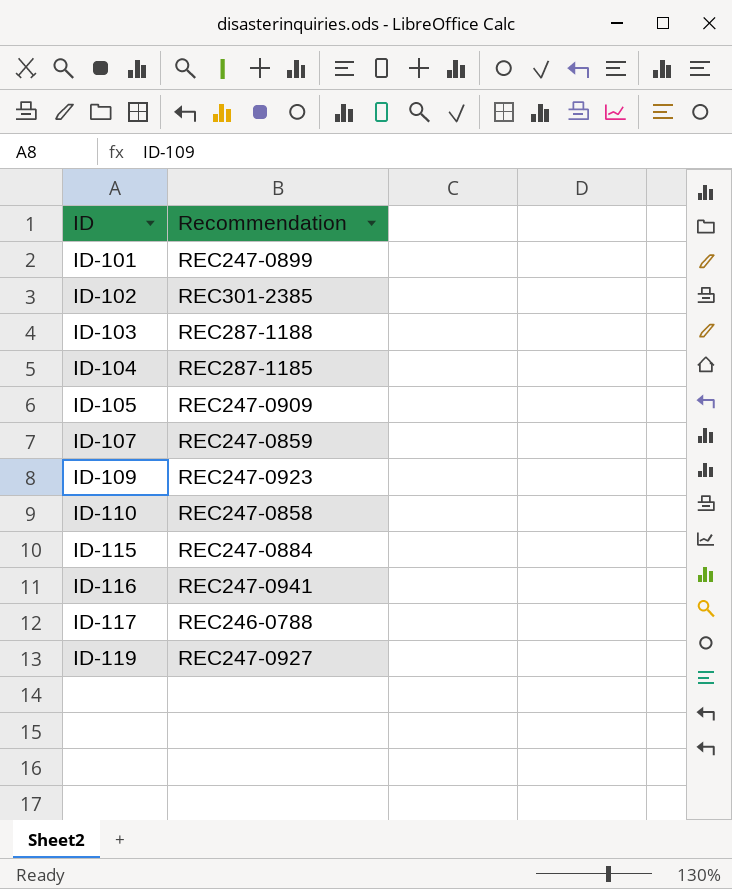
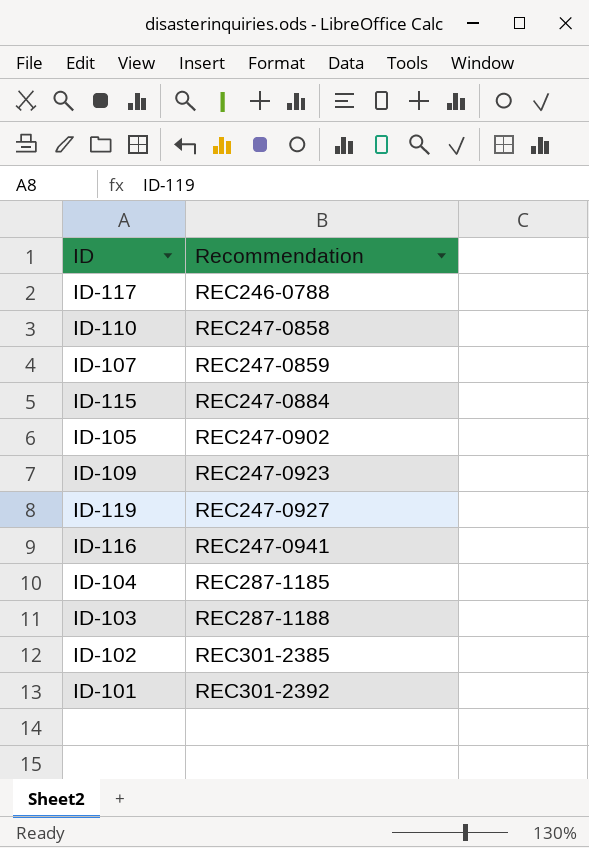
row order: ID ascending -> Recommendation ascending
ID-105 | Recommendation: REC247-0909 -> REC247-0902
ID-101 | Recommendation: REC247-0899 -> REC301-2392

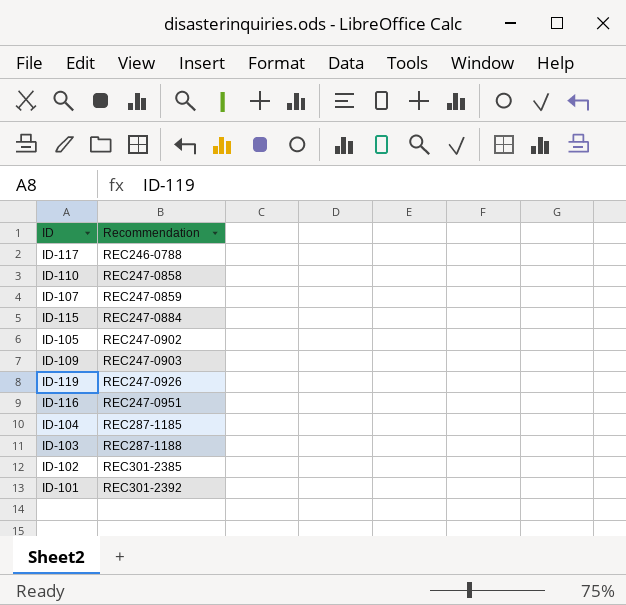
ID-109 | Recommendation: REC247-0923 -> REC247-0903
ID-119 | Recommendation: REC247-0927 -> REC247-0926
ID-116 | Recommendation: REC247-0941 -> REC247-0951

